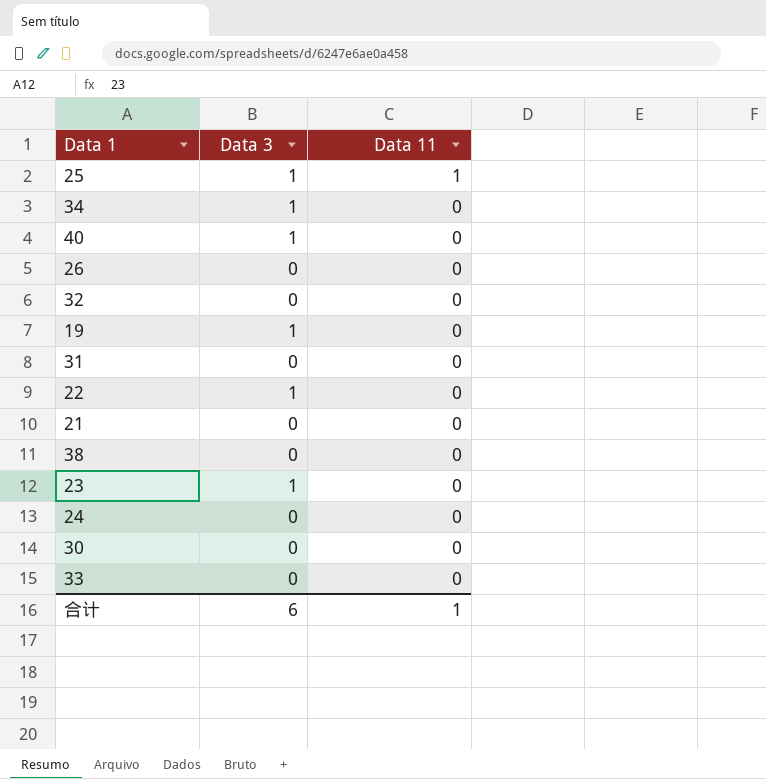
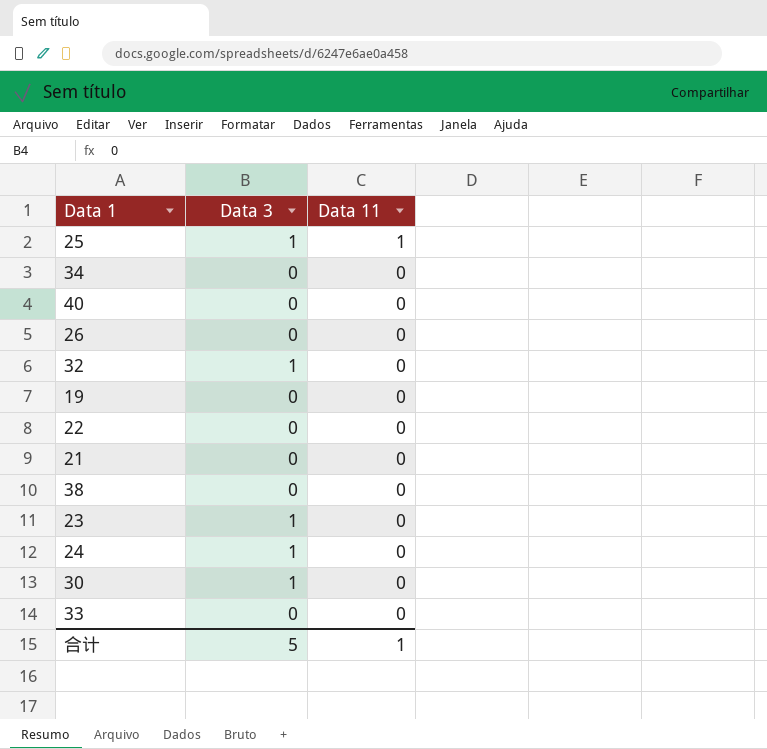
row 31: 0 | 0 -> none
34 | Data 3: 1 -> 0
40 | Data 3: 1 -> 0
32 | Data 3: 0 -> 1
19 | Data 3: 1 -> 0
22 | Data 3: 1 -> 0
24 | Data 3: 0 -> 1
30 | Data 3: 0 -> 1
合计 | Data 3: 6 -> 5

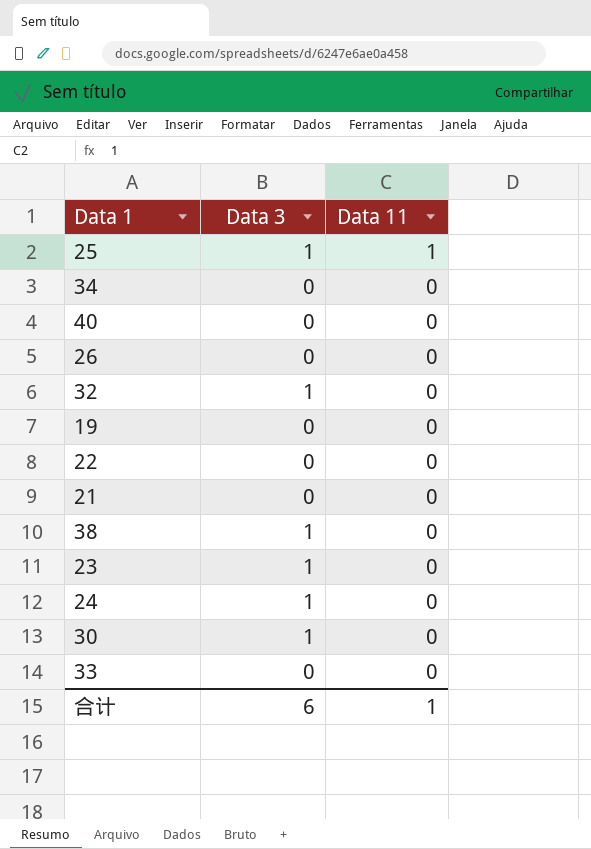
38 | Data 3: 0 -> 1
合计 | Data 3: 5 -> 6

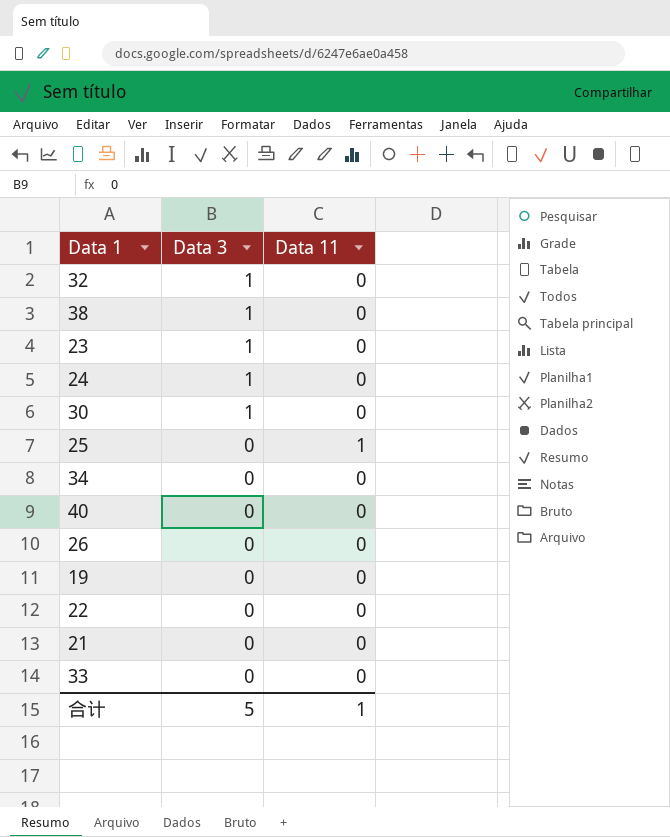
row order: Data 11 descending -> Data 3 descending
25 | Data 3: 1 -> 0
合计 | Data 3: 6 -> 5

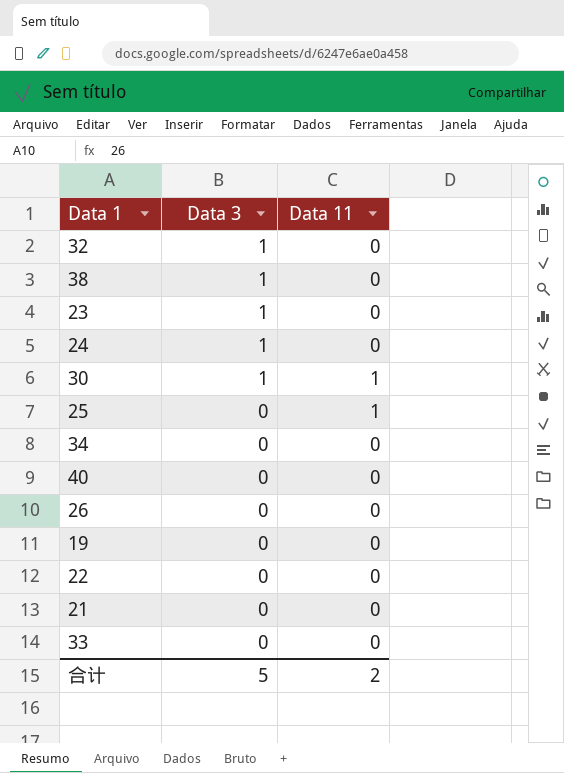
30 | Data 11: 0 -> 1
合计 | Data 11: 1 -> 2

